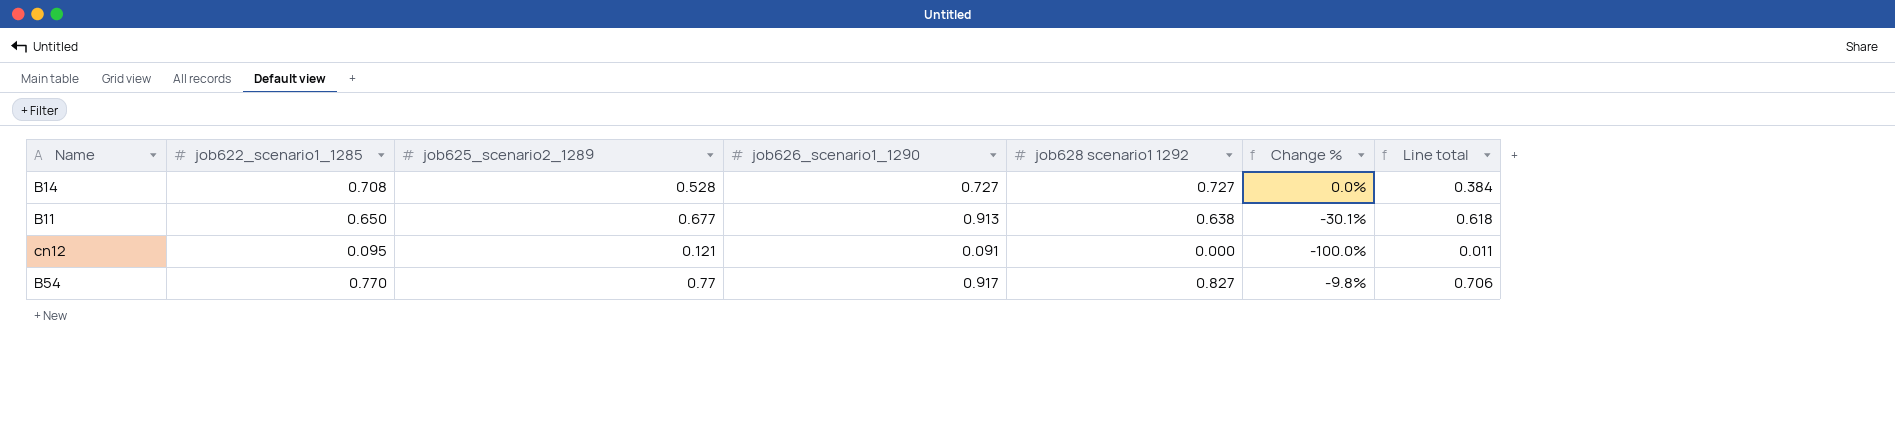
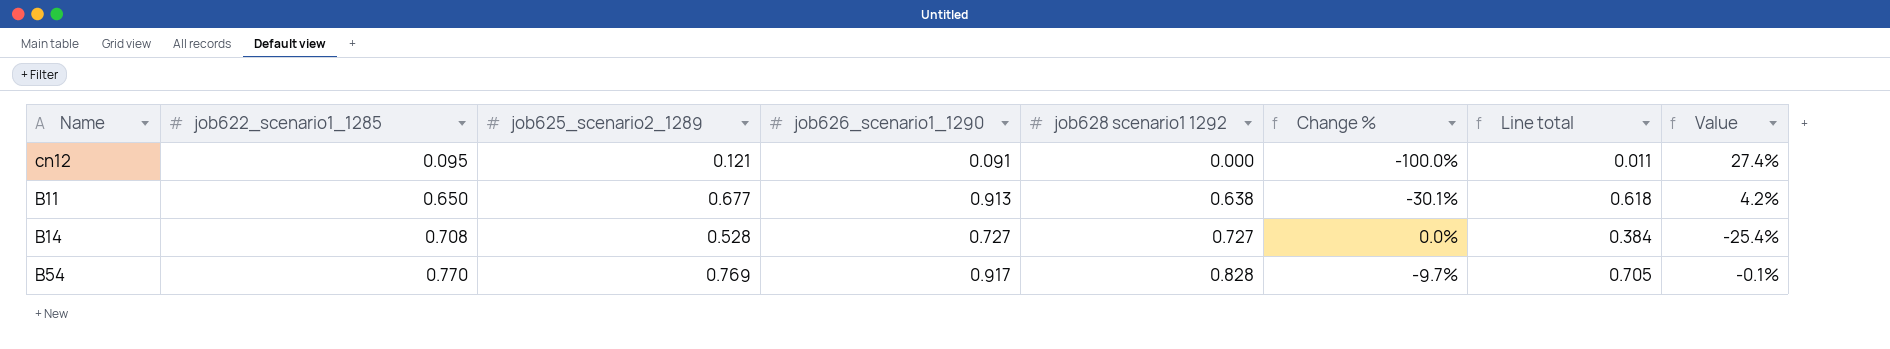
row order: none -> job622_scenario1_1285 ascending
column Value | formula: none -> ([job625_scenario2_1289] - [job622_scenario1_1285]) / [job622_scenario1_1285]
B54 | job625_scenario2_1289: 0.77 -> 0.769
B54 | job628 scenario1 1292: 0.827 -> 0.828
B54 | Change %: -9.8% -> -9.7%
B54 | Line total: 0.706 -> 0.705

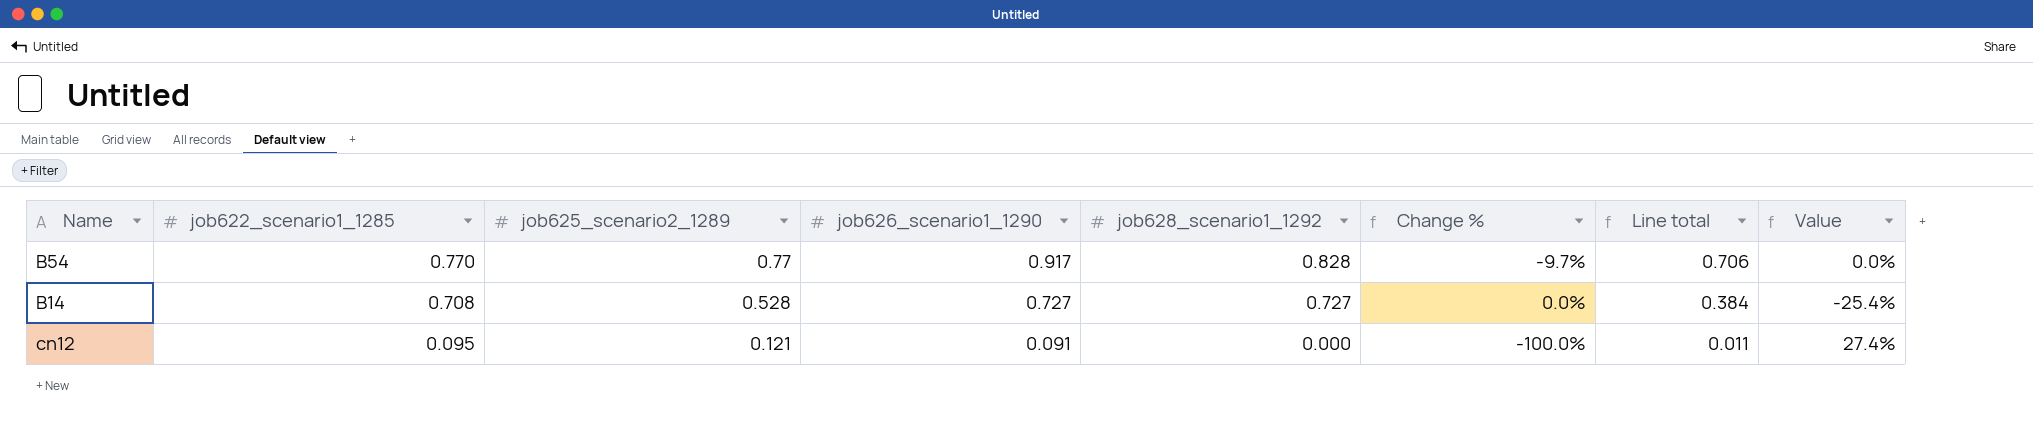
row order: job622_scenario1_1285 ascending -> job622_scenario1_1285 descending
column name: job628 scenario1 1292 -> job628_scenario1_1292
row B11: 0.650 | 0.677 | 0.913 | 0.638 | -30.1% | 0.618 | 4.2% -> none
B54 | job625_scenario2_1289: 0.769 -> 0.77
B54 | Line total: 0.705 -> 0.706
B54 | Value: -0.1% -> 0.0%

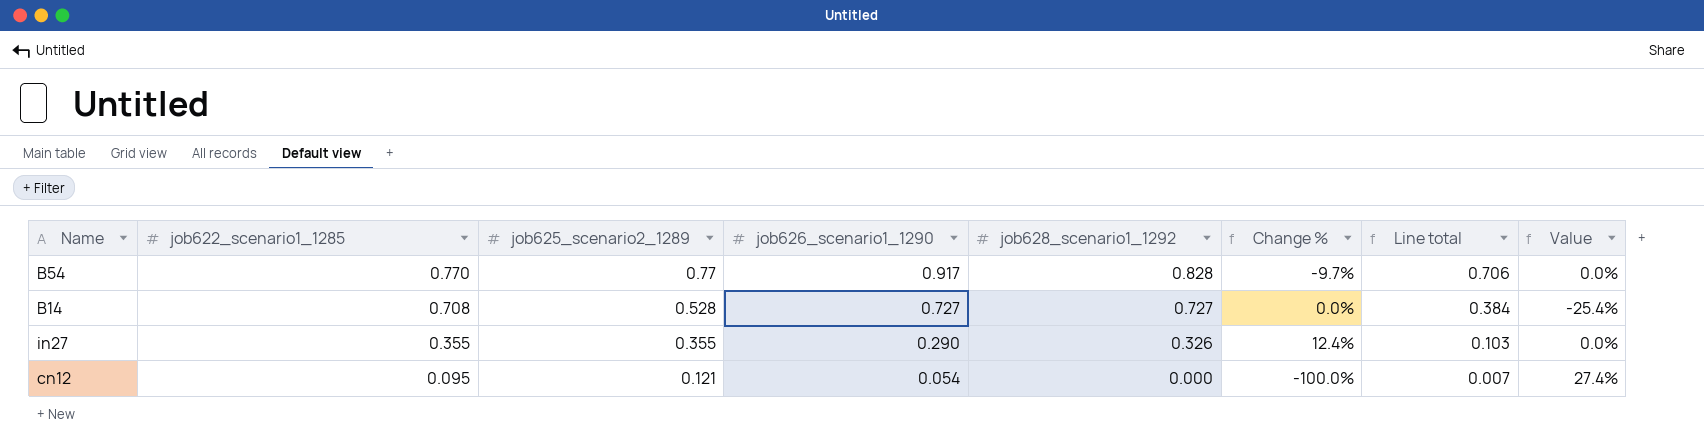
row in27: none -> 0.355 | 0.355 | 0.290 | 0.326 | 12.4% | 0.103 | 0.0%
cn12 | job626_scenario1_1290: 0.091 -> 0.054
cn12 | Line total: 0.011 -> 0.007

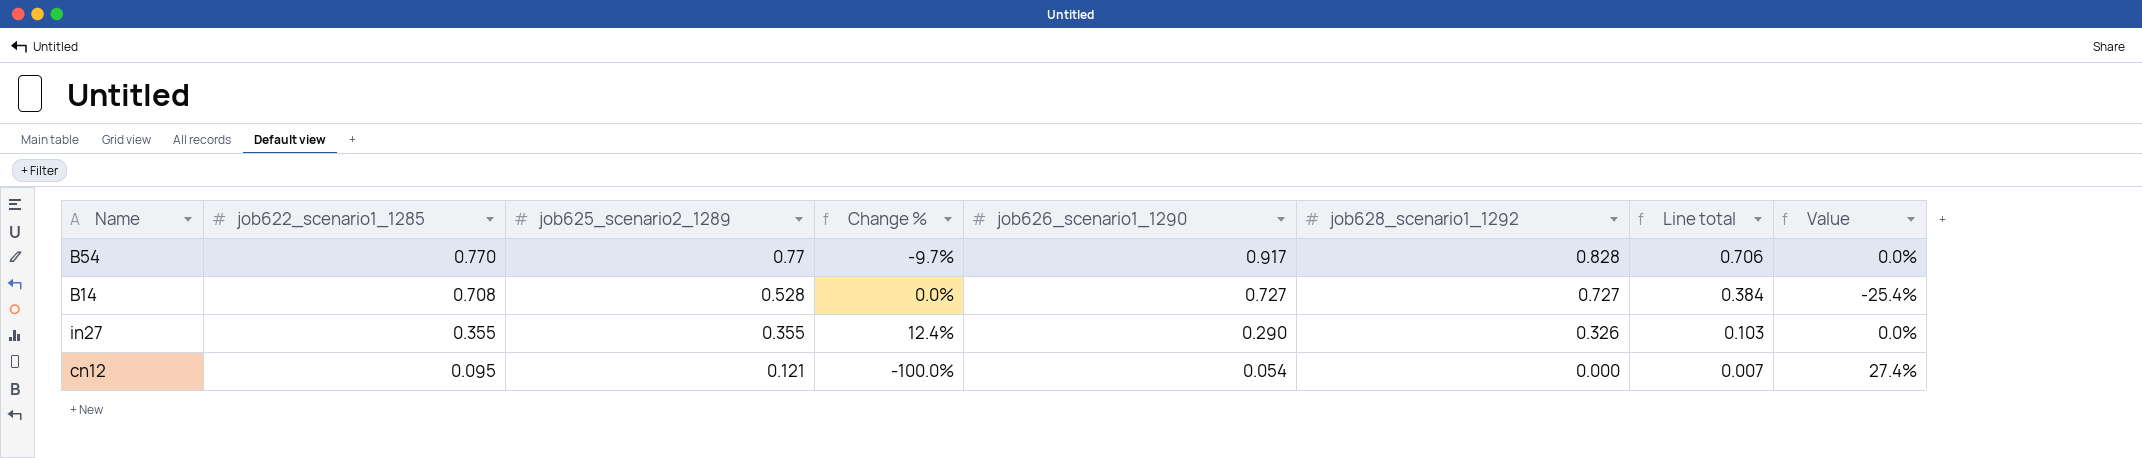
column Change % | position: 6 -> 4

